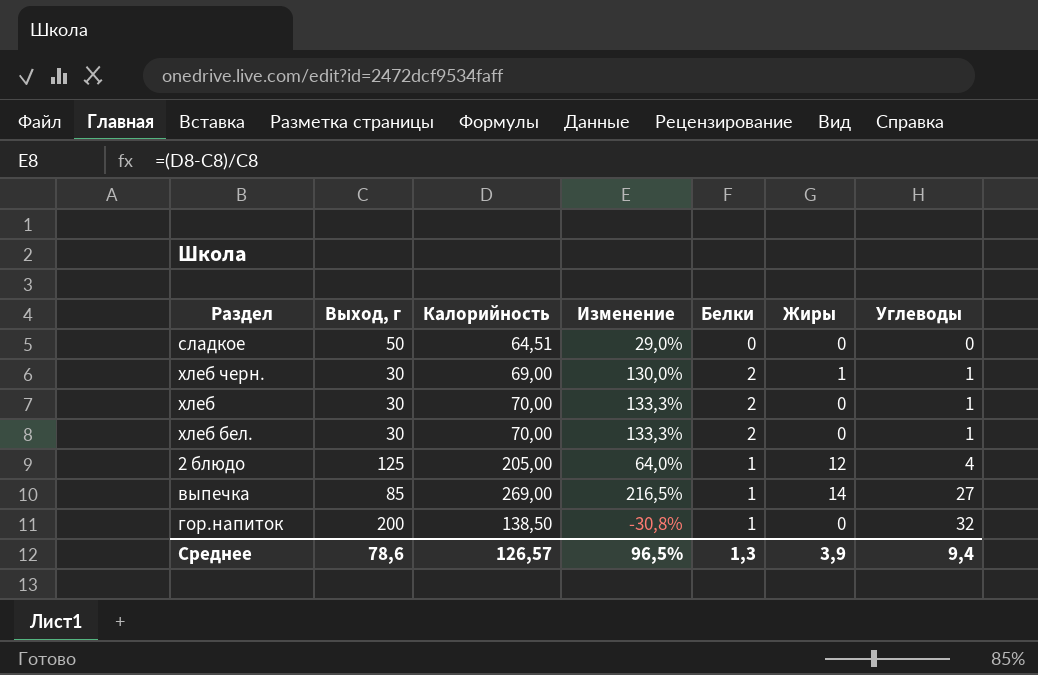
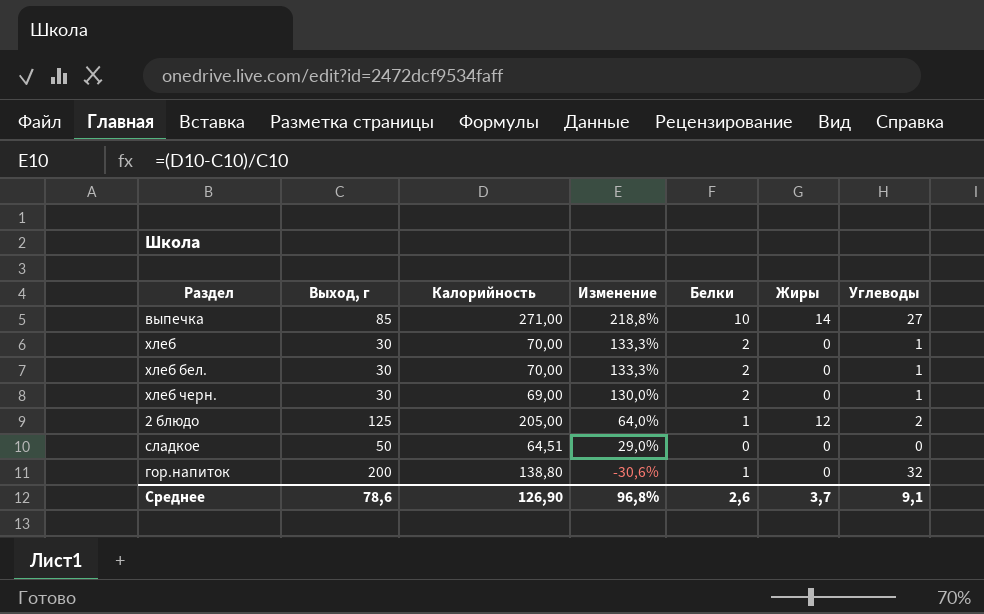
row order: Углеводы ascending -> Изменение descending
выпечка | Калорийность: 269,00 -> 271,00
выпечка | Изменение: 216,5% -> 218,8%
выпечка | Белки: 1 -> 10
хлеб черн. | Жиры: 1 -> 0
2 блюдо | Углеводы: 4 -> 2
гор.напиток | Калорийность: 138,50 -> 138,80
гор.напиток | Изменение: -30,8% -> -30,6%
Среднее | Калорийность: 126,57 -> 126,90
Среднее | Изменение: 96,5% -> 96,8%
Среднее | Белки: 1,3 -> 2,6
Среднее | Жиры: 3,9 -> 3,7
Среднее | Углеводы: 9,4 -> 9,1

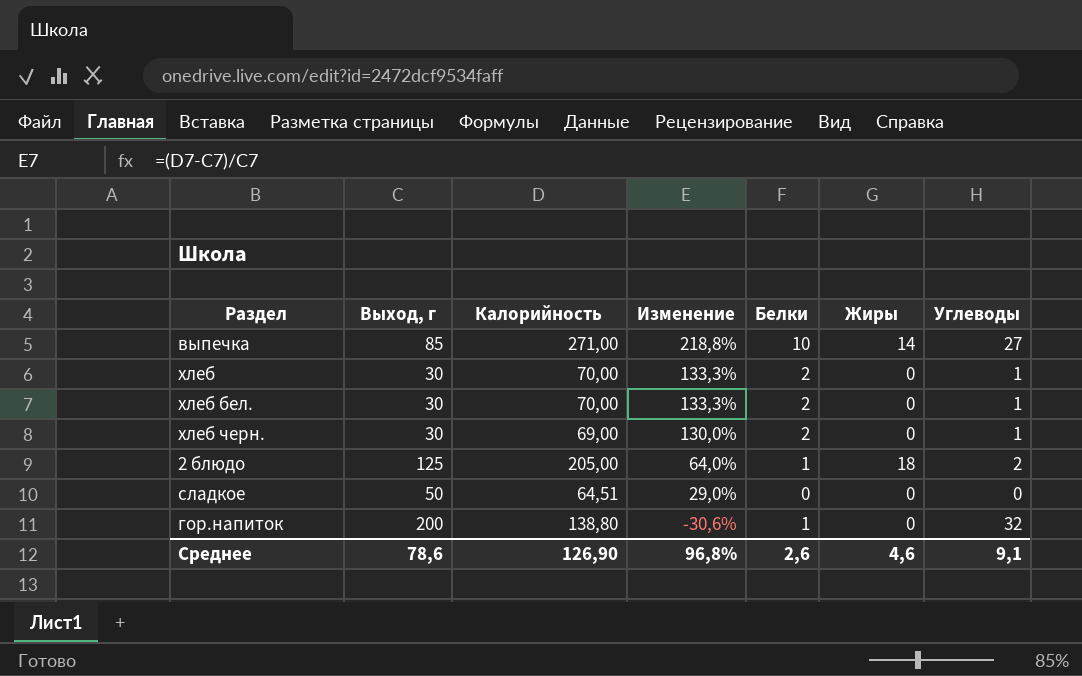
2 блюдо | Жиры: 12 -> 18
Среднее | Жиры: 3,7 -> 4,6

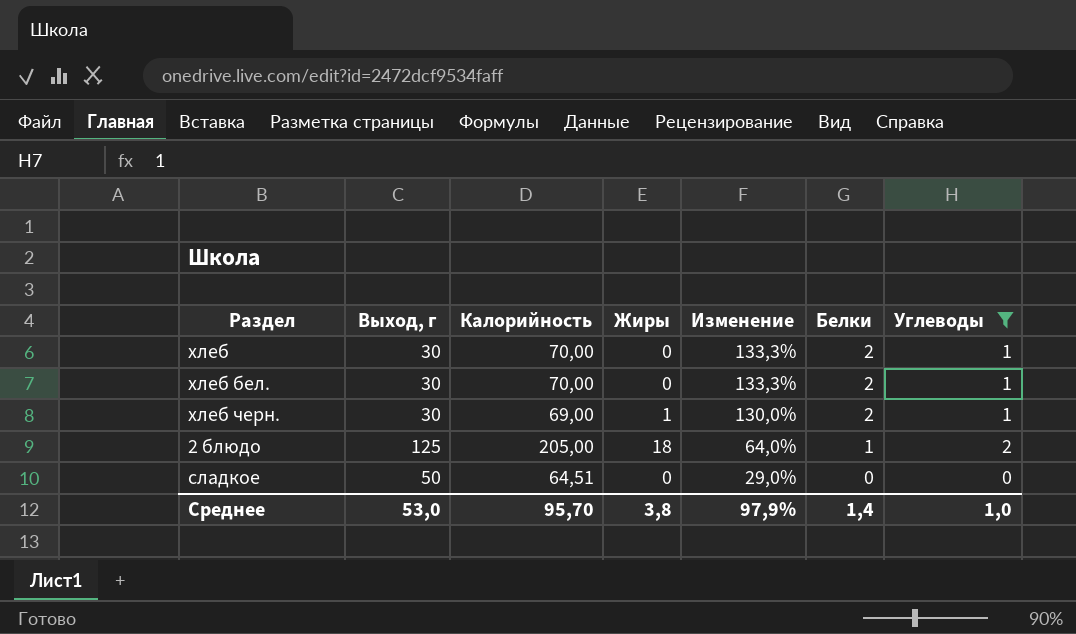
filter: none -> Углеводы <= 2
column Жиры | position: 6 -> 4
хлеб черн. | Жиры: 0 -> 1
Среднее | Выход, г: 78,6 -> 53,0
Среднее | Калорийность: 126,90 -> 95,70
Среднее | Жиры: 4,6 -> 3,8
Среднее | Изменение: 96,8% -> 97,9%
Среднее | Белки: 2,6 -> 1,4
Среднее | Углеводы: 9,1 -> 1,0

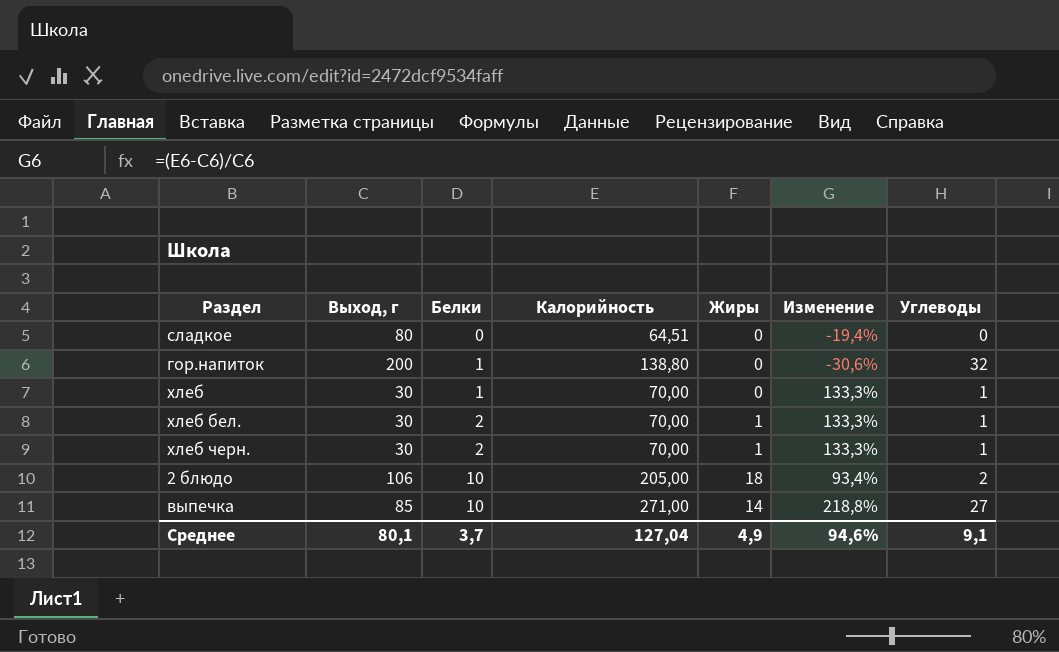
filter: Углеводы <= 2 -> none
row order: Изменение descending -> Белки ascending
column Белки | position: 6 -> 3
сладкое | Выход, г: 50 -> 80
сладкое | Изменение: 29,0% -> -19,4%
хлеб | Белки: 2 -> 1
хлеб бел. | Жиры: 0 -> 1
хлеб черн. | Калорийность: 69,00 -> 70,00
хлеб черн. | Изменение: 130,0% -> 133,3%
2 блюдо | Выход, г: 125 -> 106
2 блюдо | Белки: 1 -> 10
2 блюдо | Изменение: 64,0% -> 93,4%
Среднее | Выход, г: 53,0 -> 80,1
Среднее | Белки: 1,4 -> 3,7
Среднее | Калорийность: 95,70 -> 127,04
Среднее | Жиры: 3,8 -> 4,9
Среднее | Изменение: 97,9% -> 94,6%
Среднее | Углеводы: 1,0 -> 9,1

